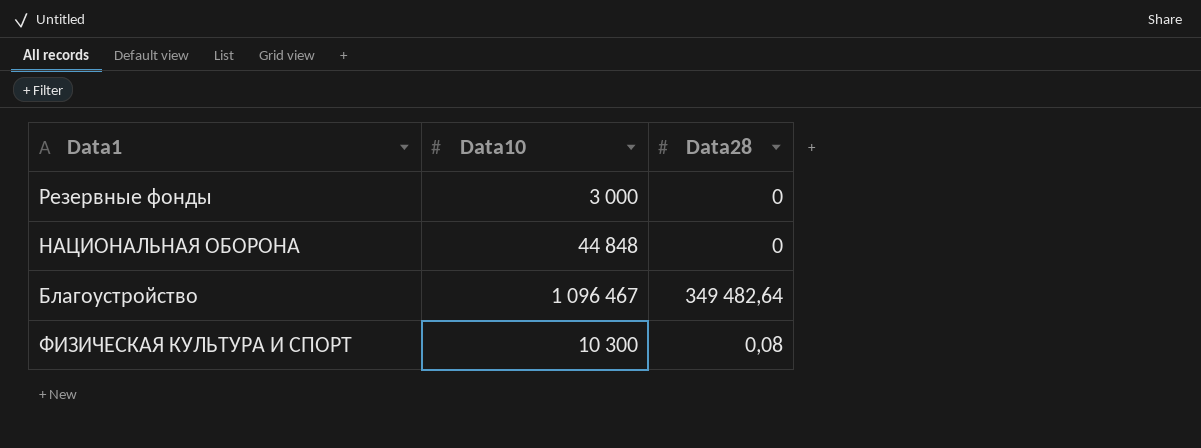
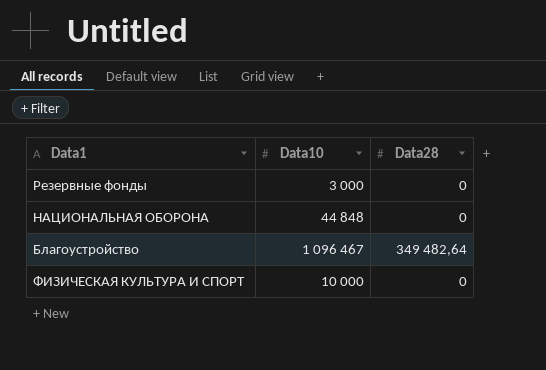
ФИЗИЧЕСКАЯ КУЛЬТУРА И СПОРТ | Data10: 10 300 -> 10 000
ФИЗИЧЕСКАЯ КУЛЬТУРА И СПОРТ | Data28: 0,08 -> 0

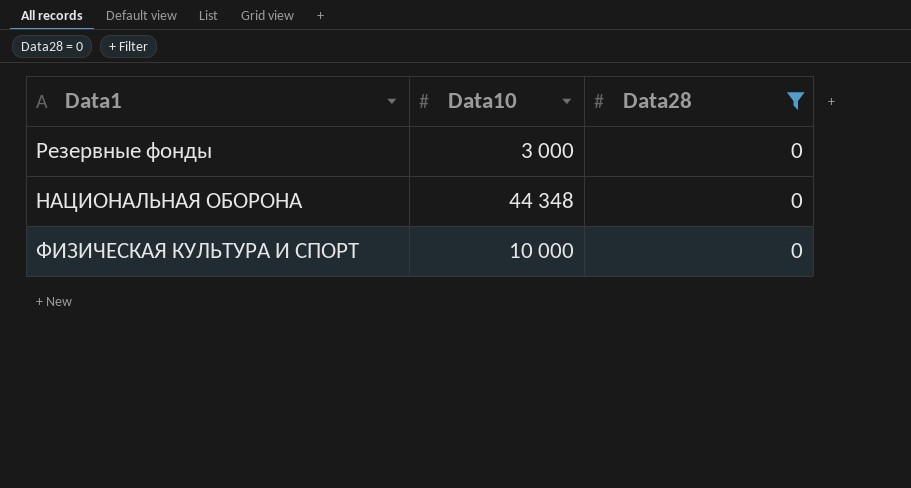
filter: none -> Data28 = 0
НАЦИОНАЛЬНАЯ ОБОРОНА | Data10: 44 848 -> 44 348

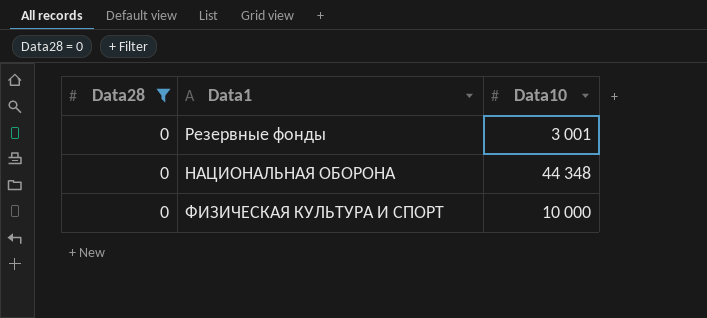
column Data28 | position: 3 -> 1
Резервные фонды | Data10: 3 000 -> 3 001

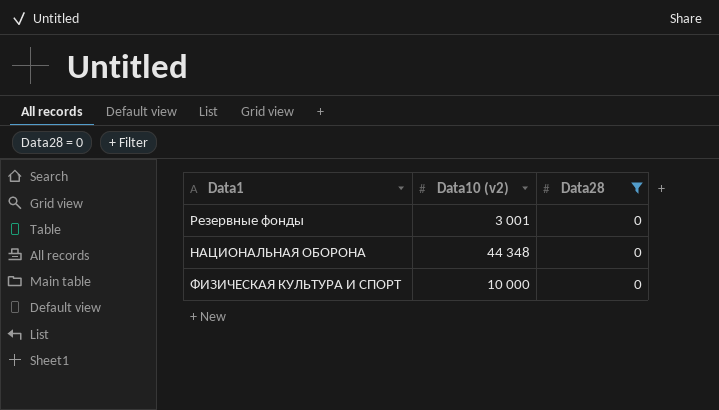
column name: Data10 -> Data10 (v2)
column Data28 | position: 1 -> 3

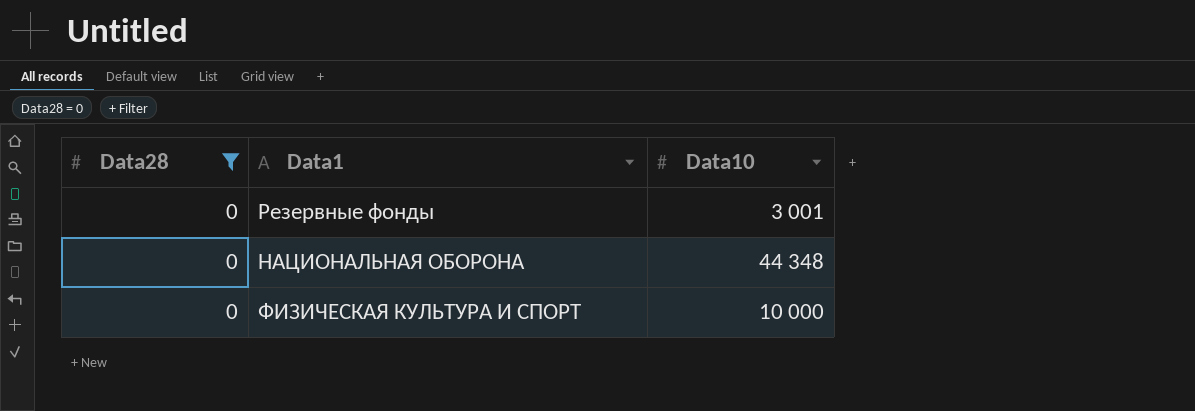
column Data28 | position: 3 -> 1
column name: Data10 (v2) -> Data10

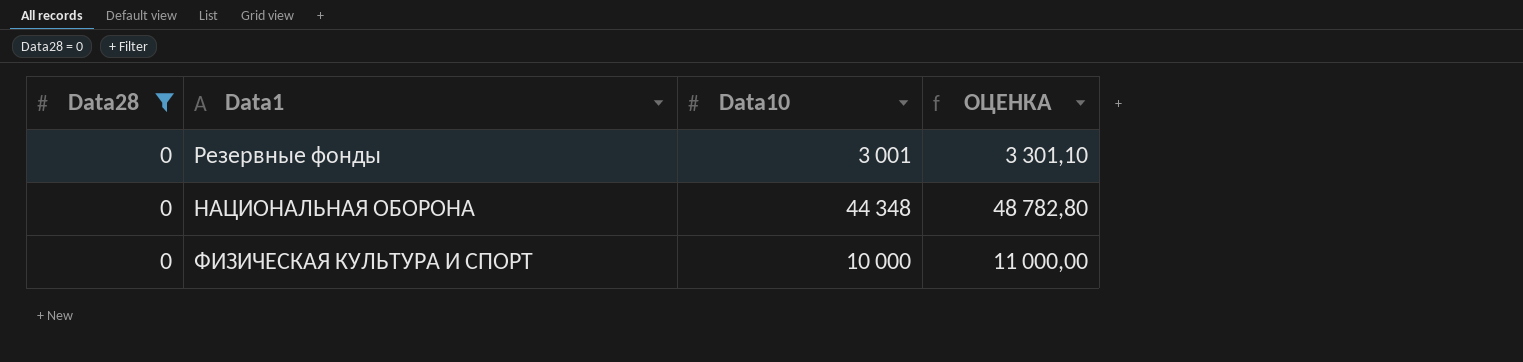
column ОЦЕНКА | formula: none -> [Data10] * 1,1

